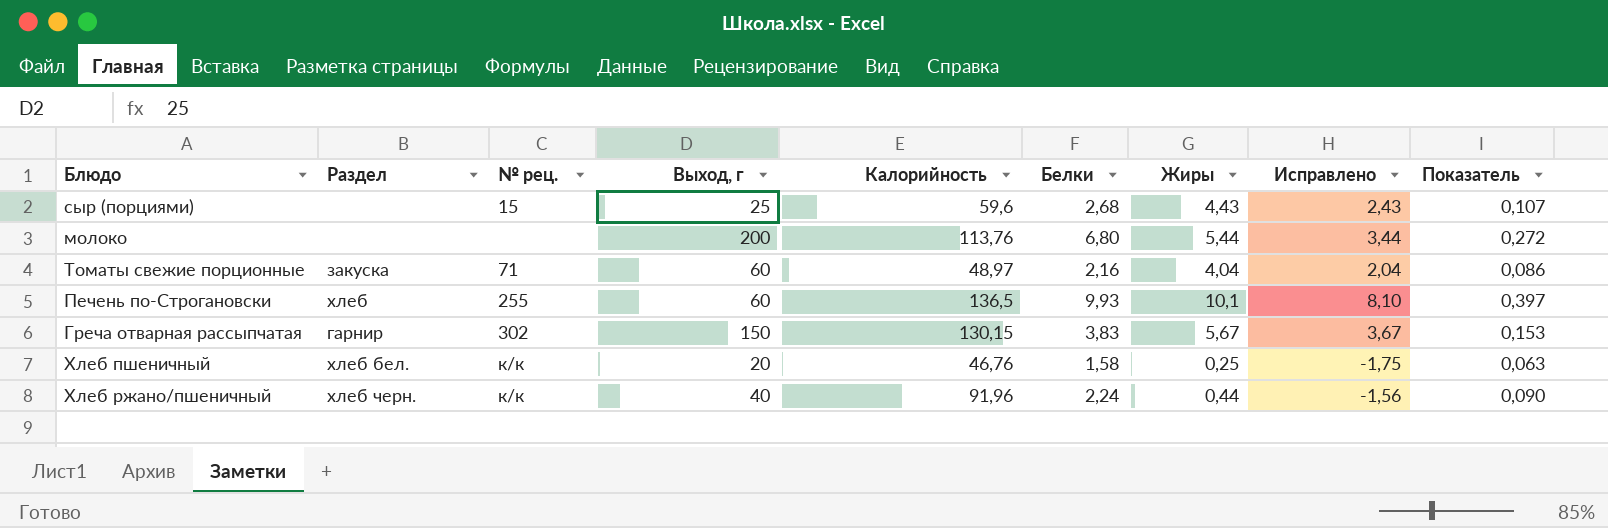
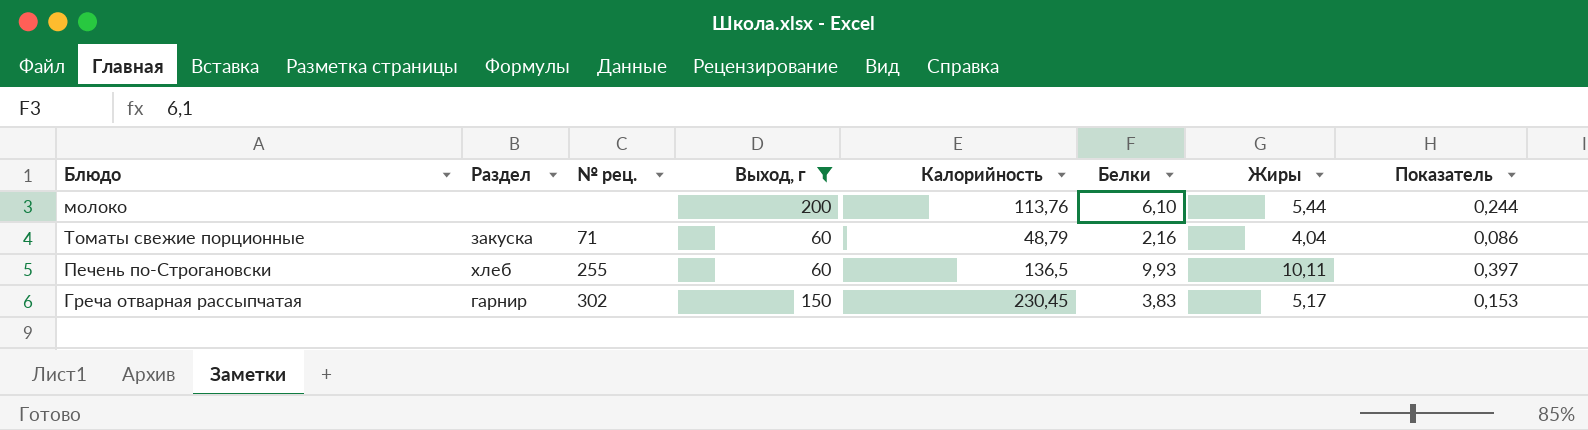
filter: none -> Выход, г >= 60
column Исправлено | formula: [Жиры] - 2 -> none
молоко | Белки: 6,80 -> 6,10
молоко | Показатель: 0,272 -> 0,244
Томаты свежие порционные | Калорийность: 48,97 -> 48,79
Печень по-Строгановски | Жиры: 10,1 -> 10,11
Греча отварная рассыпчатая | Калорийность: 130,15 -> 230,45
Греча отварная рассыпчатая | Жиры: 5,67 -> 5,17

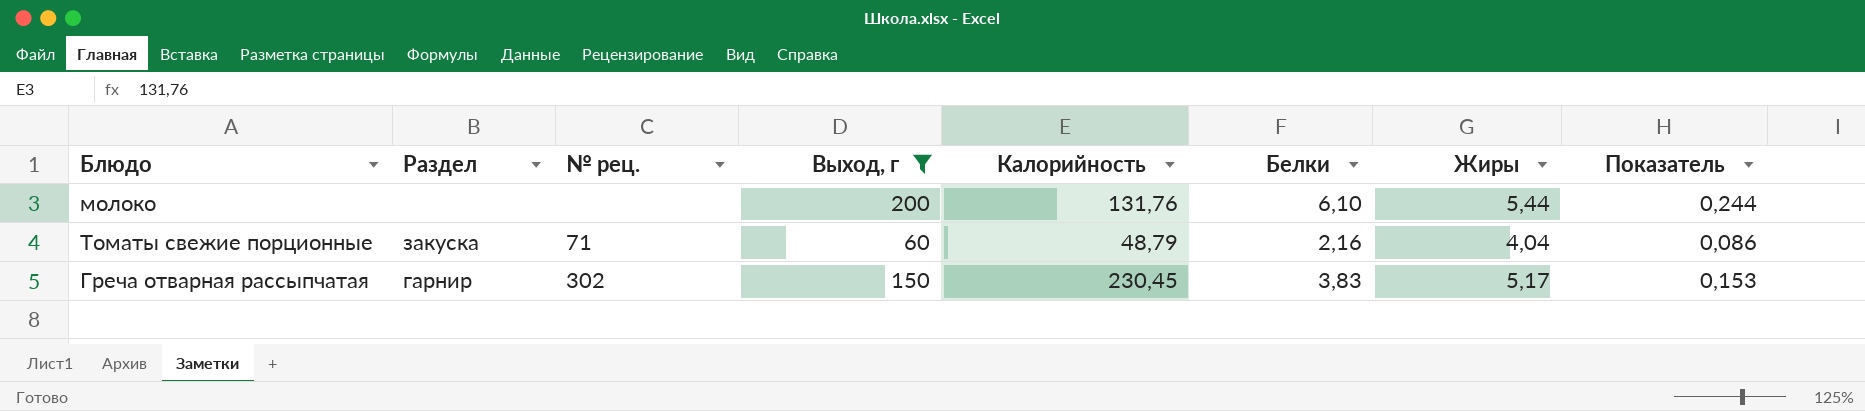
row Печень по-Строгановски: хлеб | 255 | 60 | 136,5 | 9,93 | 10,11 | 0,397 -> none
молоко | Калорийность: 113,76 -> 131,76

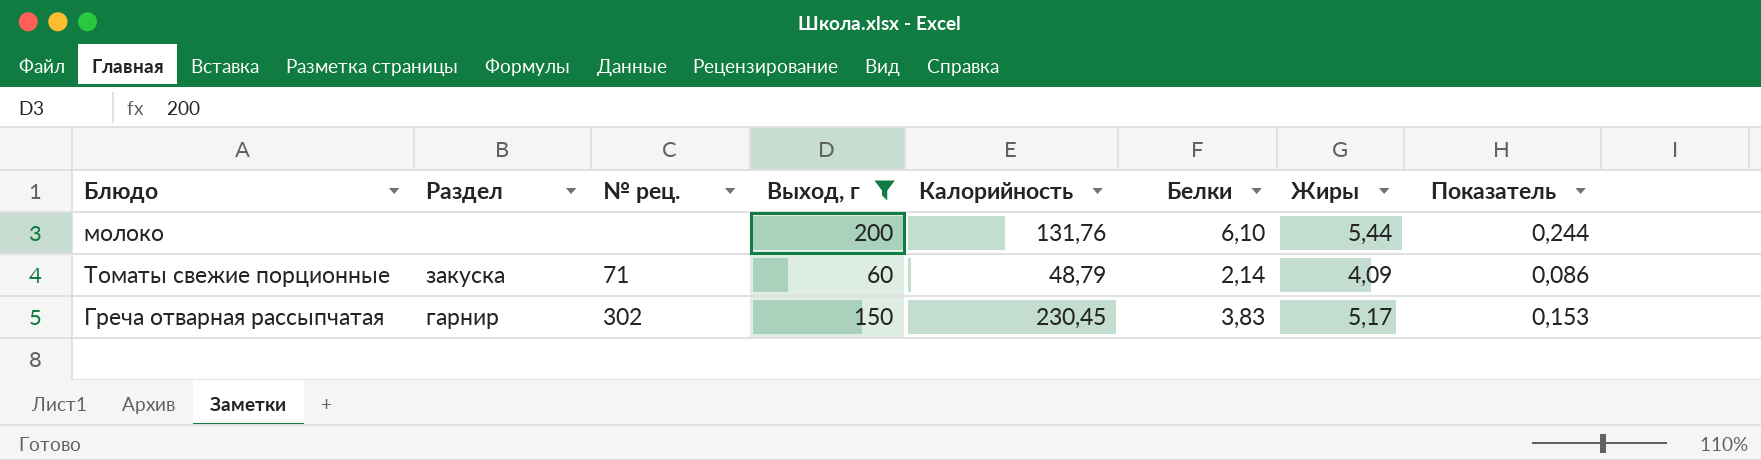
Томаты свежие порционные | Белки: 2,16 -> 2,14
Томаты свежие порционные | Жиры: 4,04 -> 4,09

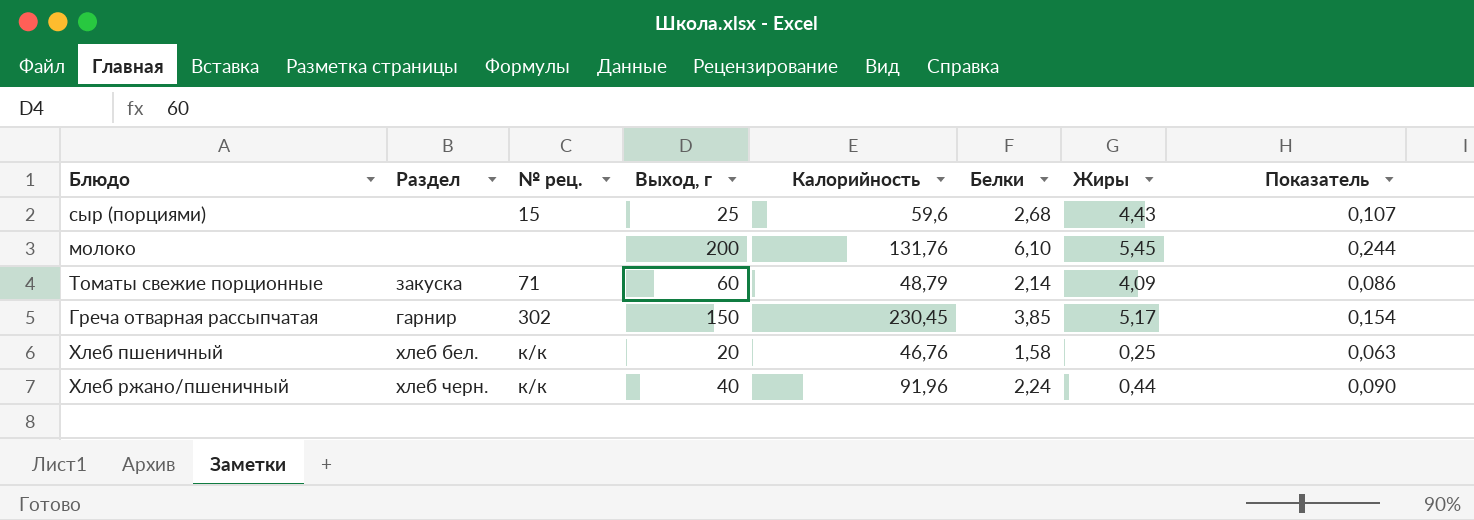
filter: Выход, г >= 60 -> none
молоко | Жиры: 5,44 -> 5,45
Греча отварная рассыпчатая | Белки: 3,83 -> 3,85
Греча отварная рассыпчатая | Показатель: 0,153 -> 0,154

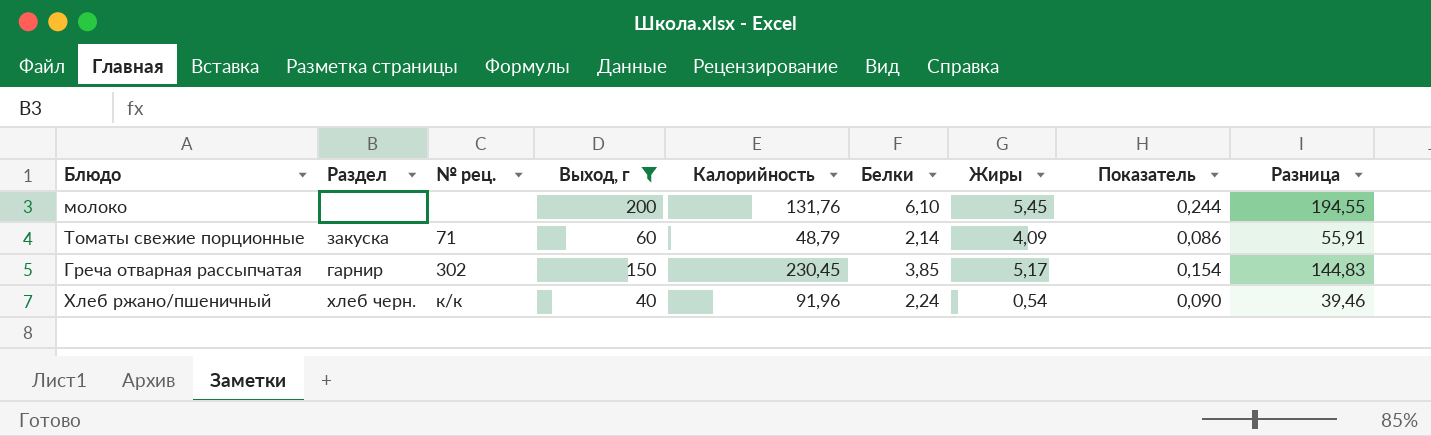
filter: none -> Выход, г >= 40
column Разница | formula: none -> [Выход, г] - [Жиры]
Хлеб ржано/пшеничный | Жиры: 0,44 -> 0,54

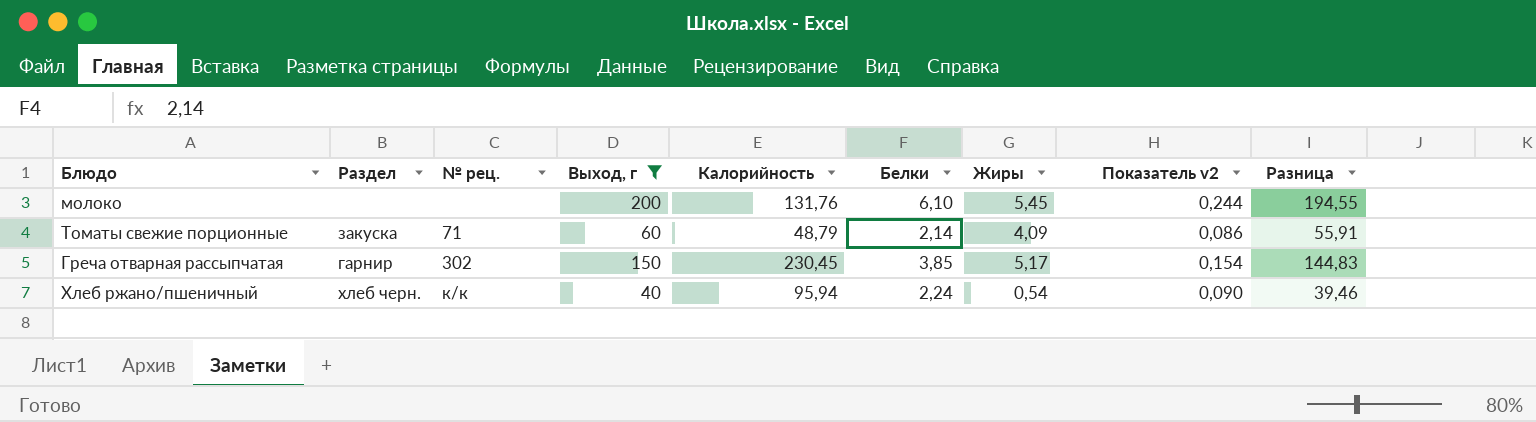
column name: Показатель -> Показатель v2
Хлеб ржано/пшеничный | Калорийность: 91,96 -> 95,94

